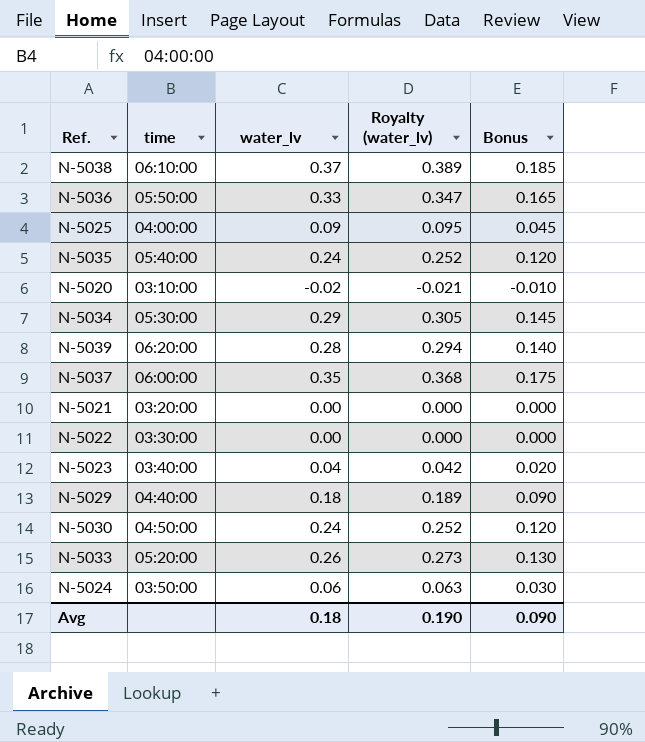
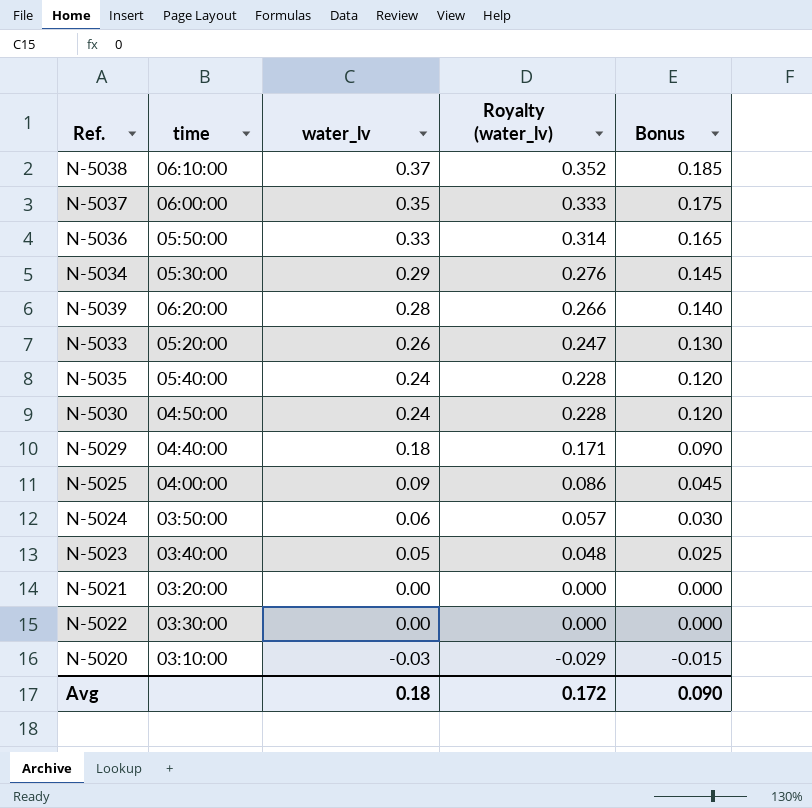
row order: none -> water_lv descending
column Royalty (water_lv) | formula: [water_lv] * 1.05 -> [water_lv] * 0.95
N-5023 | water_lv: 0.04 -> 0.05
N-5023 | Bonus: 0.020 -> 0.025
N-5020 | water_lv: -0.02 -> -0.03
N-5020 | Bonus: -0.010 -> -0.015
Avg | Royalty (water_lv): 0.190 -> 0.172

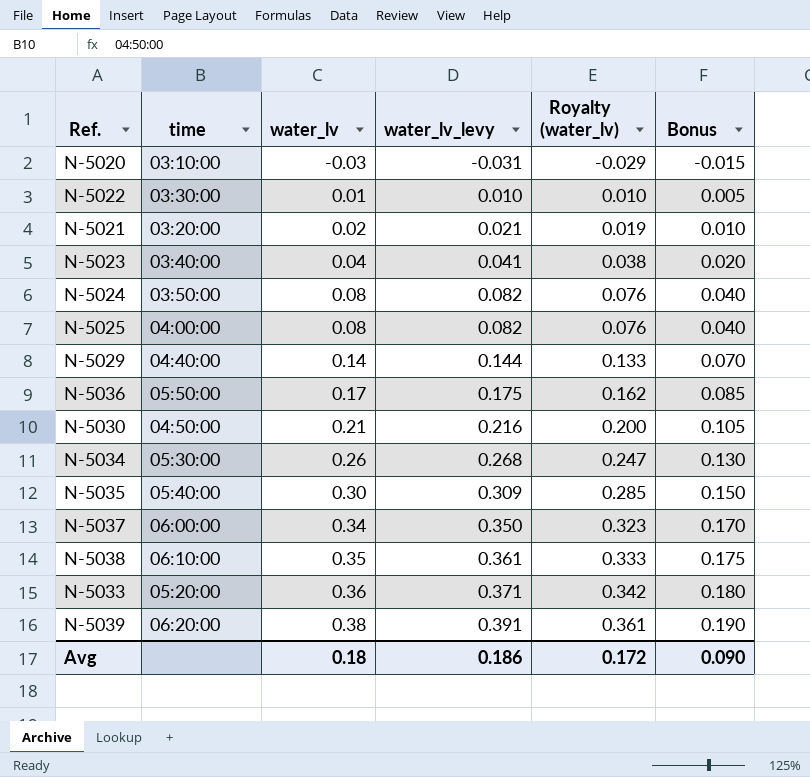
row order: water_lv descending -> water_lv ascending
column water_lv_levy | formula: none -> [water_lv] * 1.03
N-5022 | water_lv: 0.00 -> 0.01
N-5022 | Royalty (water_lv): 0.000 -> 0.010
N-5022 | Bonus: 0.000 -> 0.005
N-5021 | water_lv: 0.00 -> 0.02
N-5021 | Royalty (water_lv): 0.000 -> 0.019
N-5021 | Bonus: 0.000 -> 0.010
N-5023 | water_lv: 0.05 -> 0.04
N-5023 | Royalty (water_lv): 0.048 -> 0.038
N-5023 | Bonus: 0.025 -> 0.020
N-5024 | water_lv: 0.06 -> 0.08
N-5024 | Royalty (water_lv): 0.057 -> 0.076
N-5024 | Bonus: 0.030 -> 0.040
N-5025 | water_lv: 0.09 -> 0.08
N-5025 | Royalty (water_lv): 0.086 -> 0.076
N-5025 | Bonus: 0.045 -> 0.040
N-5029 | water_lv: 0.18 -> 0.14
N-5029 | Royalty (water_lv): 0.171 -> 0.133
N-5029 | Bonus: 0.090 -> 0.070
N-5036 | water_lv: 0.33 -> 0.17
N-5036 | Royalty (water_lv): 0.314 -> 0.162
N-5036 | Bonus: 0.165 -> 0.085
N-5030 | water_lv: 0.24 -> 0.21
N-5030 | Royalty (water_lv): 0.228 -> 0.200
N-5030 | Bonus: 0.120 -> 0.105
N-5034 | water_lv: 0.29 -> 0.26
N-5034 | Royalty (water_lv): 0.276 -> 0.247
N-5034 | Bonus: 0.145 -> 0.130
N-5035 | water_lv: 0.24 -> 0.30
N-5035 | Royalty (water_lv): 0.228 -> 0.285
N-5035 | Bonus: 0.120 -> 0.150
N-5037 | water_lv: 0.35 -> 0.34
N-5037 | Royalty (water_lv): 0.333 -> 0.323
N-5037 | Bonus: 0.175 -> 0.170
N-5038 | water_lv: 0.37 -> 0.35
N-5038 | Royalty (water_lv): 0.352 -> 0.333
N-5038 | Bonus: 0.185 -> 0.175
N-5033 | water_lv: 0.26 -> 0.36
N-5033 | Royalty (water_lv): 0.247 -> 0.342
N-5033 | Bonus: 0.130 -> 0.180
N-5039 | water_lv: 0.28 -> 0.38
N-5039 | Royalty (water_lv): 0.266 -> 0.361
N-5039 | Bonus: 0.140 -> 0.190

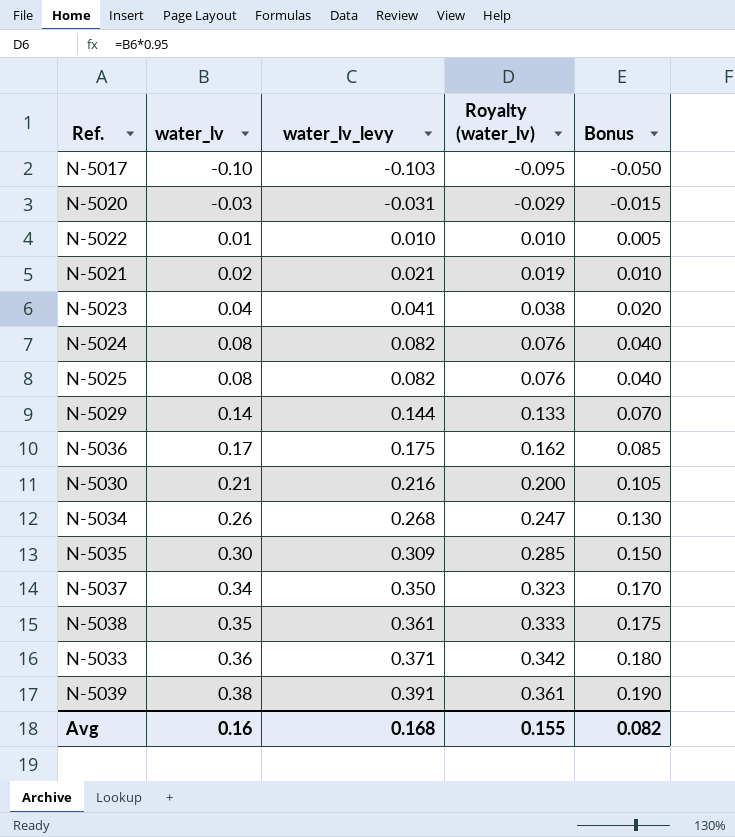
column time | position: 2 -> none
row N-5017: none -> -0.10 | -0.103 | -0.095 | -0.050
Avg | water_lv: 0.18 -> 0.16
Avg | water_lv_levy: 0.186 -> 0.168
Avg | Royalty (water_lv): 0.172 -> 0.155
Avg | Bonus: 0.090 -> 0.082

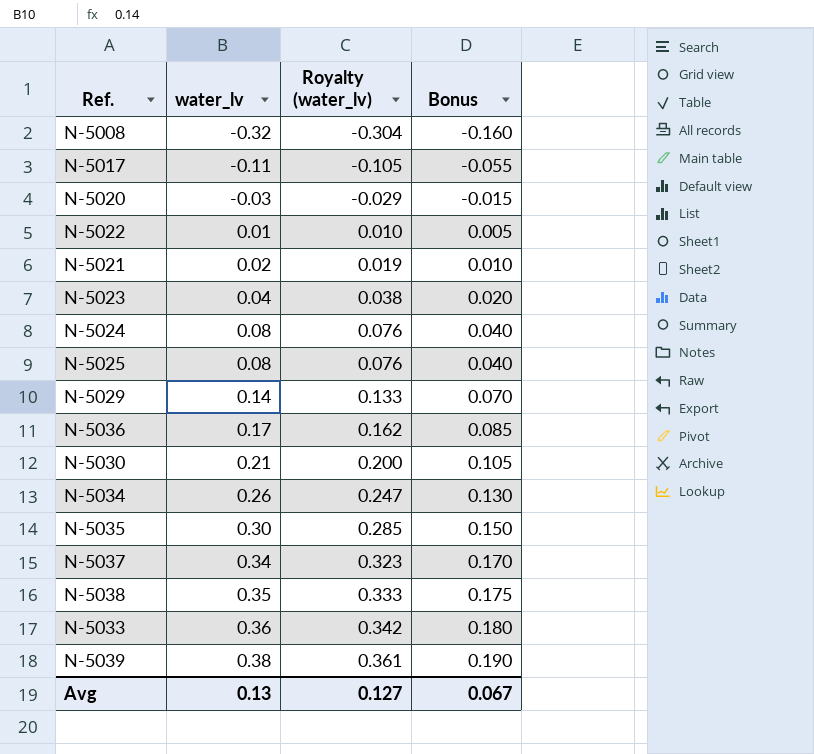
column water_lv_levy | formula: [water_lv] * 1.03 -> none
row N-5008: none -> -0.32 | -0.304 | -0.160
N-5017 | water_lv: -0.10 -> -0.11
N-5017 | Royalty (water_lv): -0.095 -> -0.105
N-5017 | Bonus: -0.050 -> -0.055
Avg | water_lv: 0.16 -> 0.13
Avg | Royalty (water_lv): 0.155 -> 0.127
Avg | Bonus: 0.082 -> 0.067

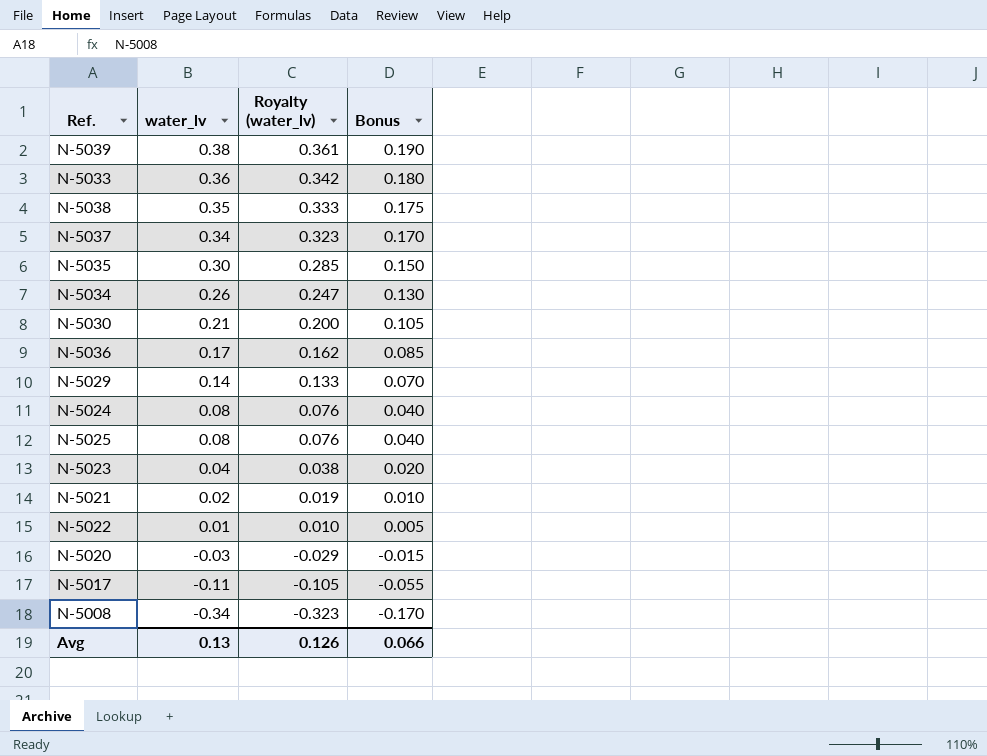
row order: water_lv ascending -> water_lv descending
N-5008 | water_lv: -0.32 -> -0.34
N-5008 | Royalty (water_lv): -0.304 -> -0.323
N-5008 | Bonus: -0.160 -> -0.170
Avg | Royalty (water_lv): 0.127 -> 0.126
Avg | Bonus: 0.067 -> 0.066

